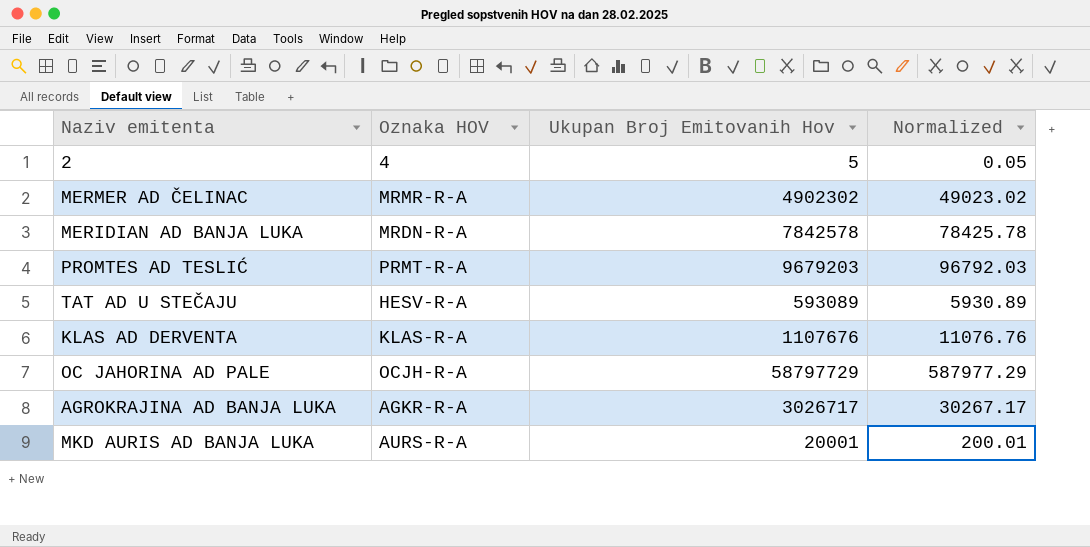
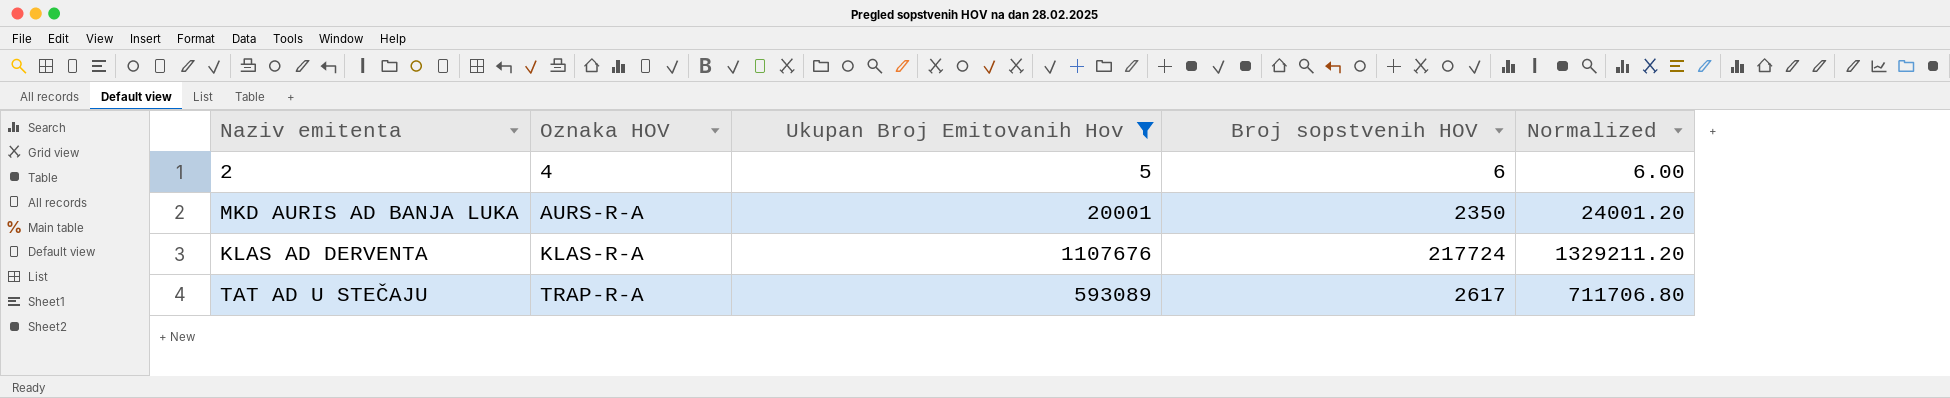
filter: none -> Ukupan Broj Emitovanih Hov <= 1107676
row order: none -> Oznaka HOV ascending
column Broj sopstvenih HOV | position: none -> 4
column Normalized | formula: [Ukupan Broj Emitovanih Hov] * 0.01 -> [Ukupan Broj Emitovanih Hov] * 1.2
TAT AD U STEČAJU | Oznaka HOV: HESV-R-A -> TRAP-R-A

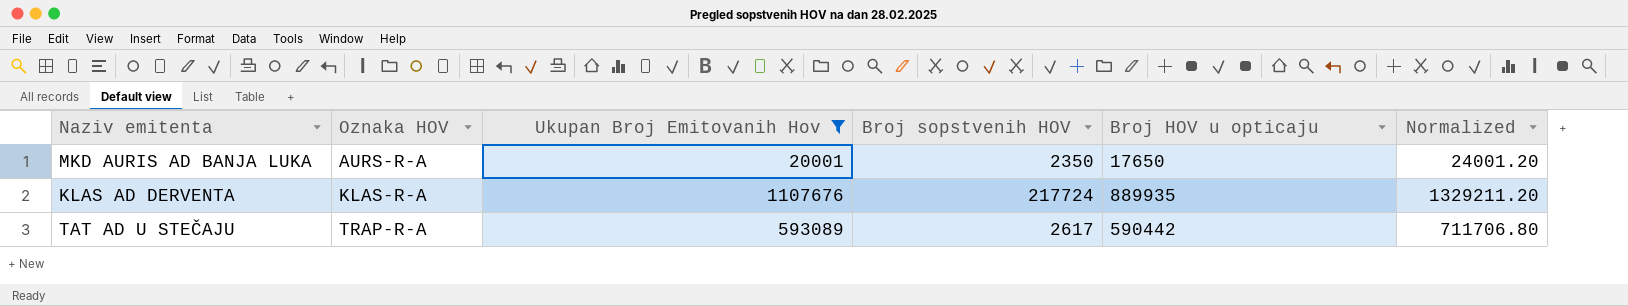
column Broj HOV u opticaju | position: none -> 5
row 2: 4 | 5 | 6 | 6.00 -> none

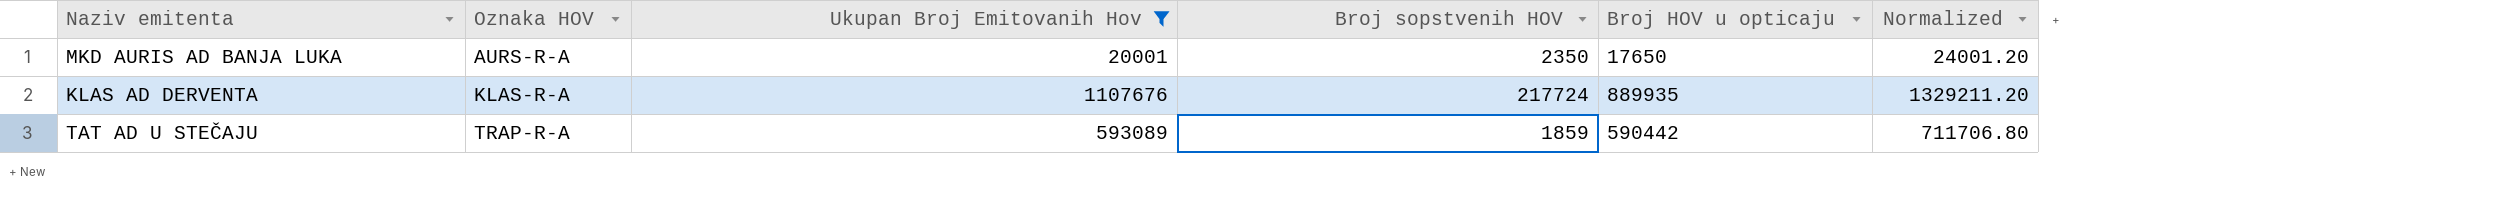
TAT AD U STEČAJU | Broj sopstvenih HOV: 2617 -> 1859

